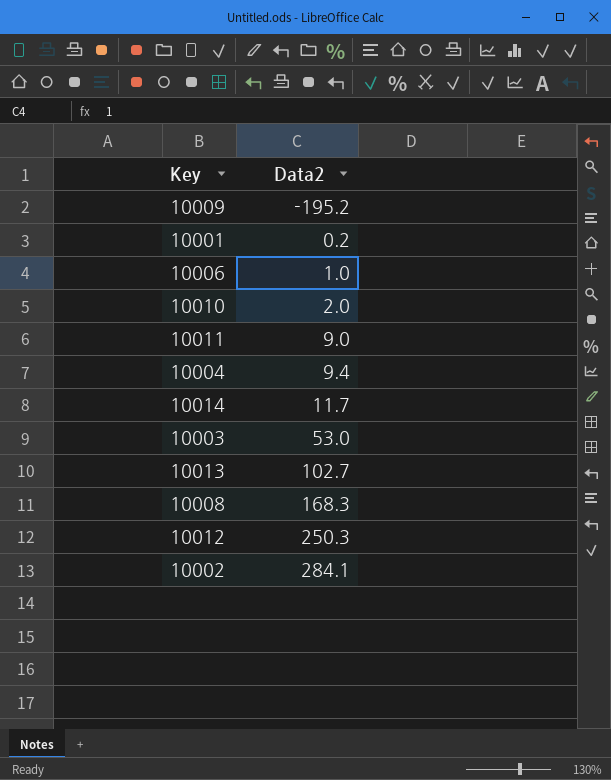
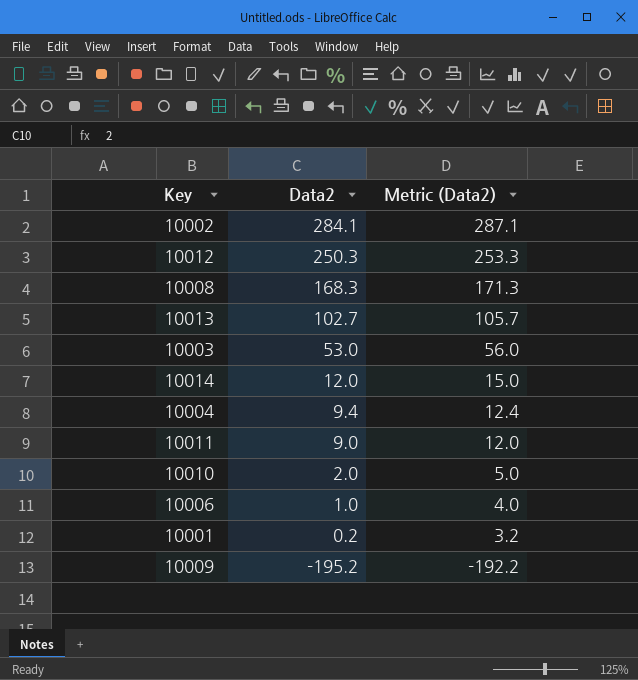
row order: Data2 ascending -> Data2 descending
column Metric (Data2) | formula: none -> [Data2] + 3
10014 | Data2: 11.7 -> 12.0

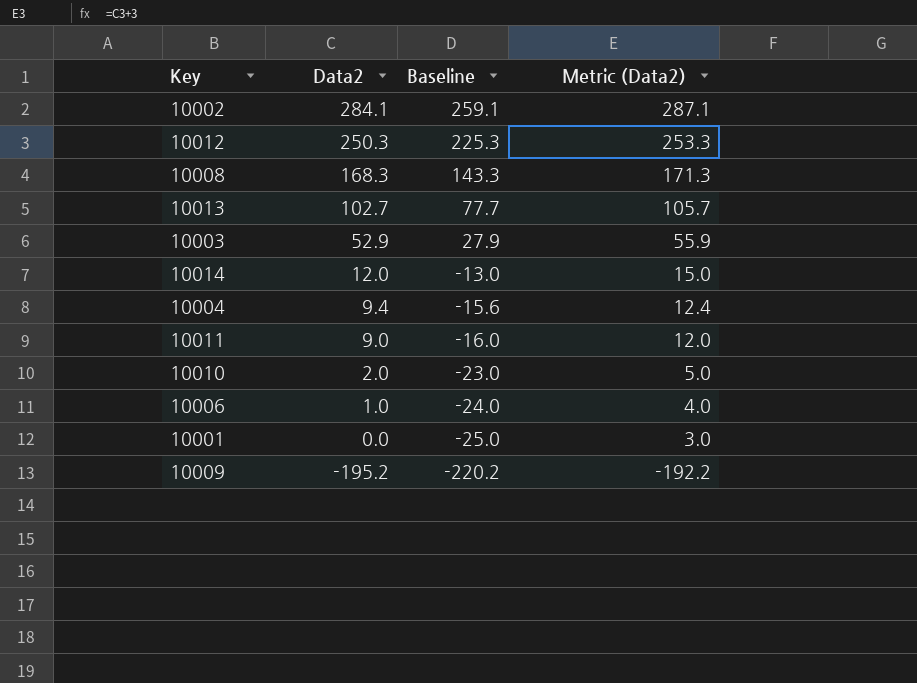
column Baseline | formula: none -> [Data2] - 25
10003 | Data2: 53.0 -> 52.9
10003 | Metric (Data2): 56.0 -> 55.9
10001 | Data2: 0.2 -> 0.0
10001 | Metric (Data2): 3.2 -> 3.0

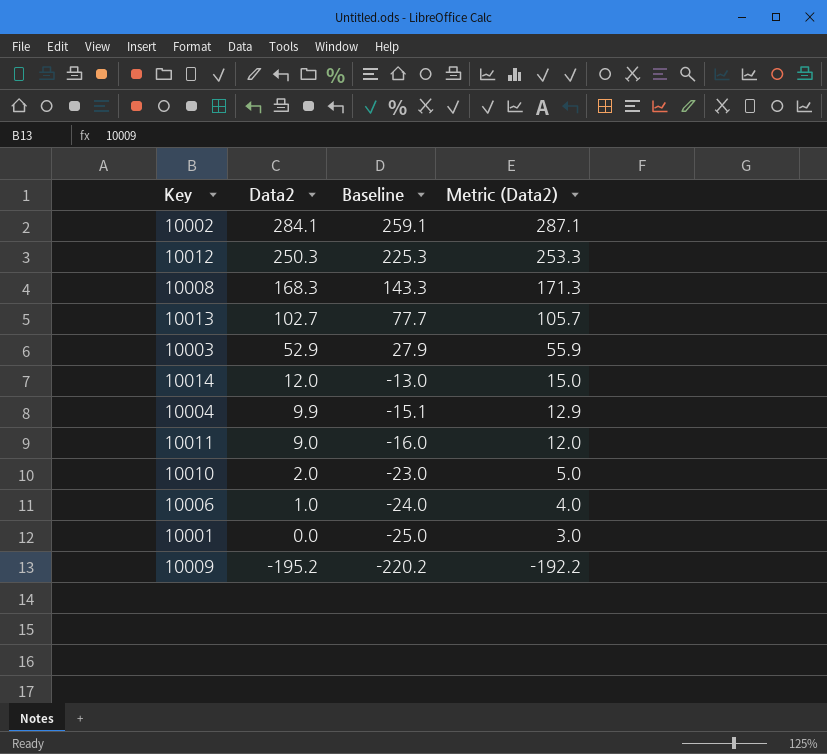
10004 | Data2: 9.4 -> 9.9
10004 | Baseline: -15.6 -> -15.1
10004 | Metric (Data2): 12.4 -> 12.9

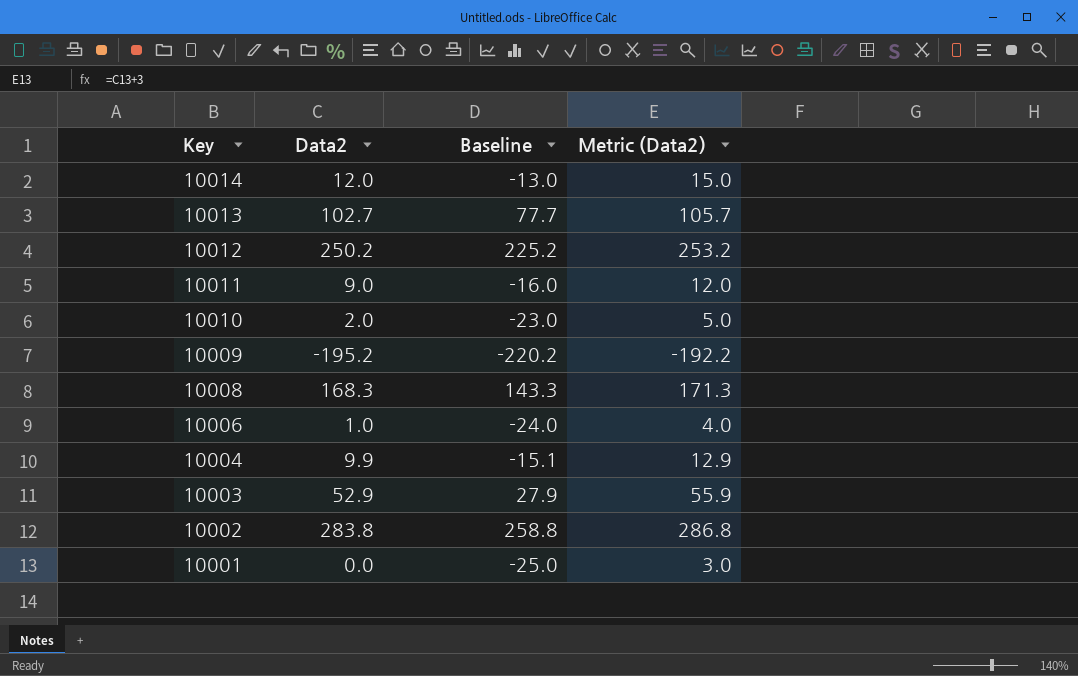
row order: Data2 descending -> Key descending
10012 | Data2: 250.3 -> 250.2
10012 | Baseline: 225.3 -> 225.2
10012 | Metric (Data2): 253.3 -> 253.2
10002 | Data2: 284.1 -> 283.8
10002 | Baseline: 259.1 -> 258.8
10002 | Metric (Data2): 287.1 -> 286.8

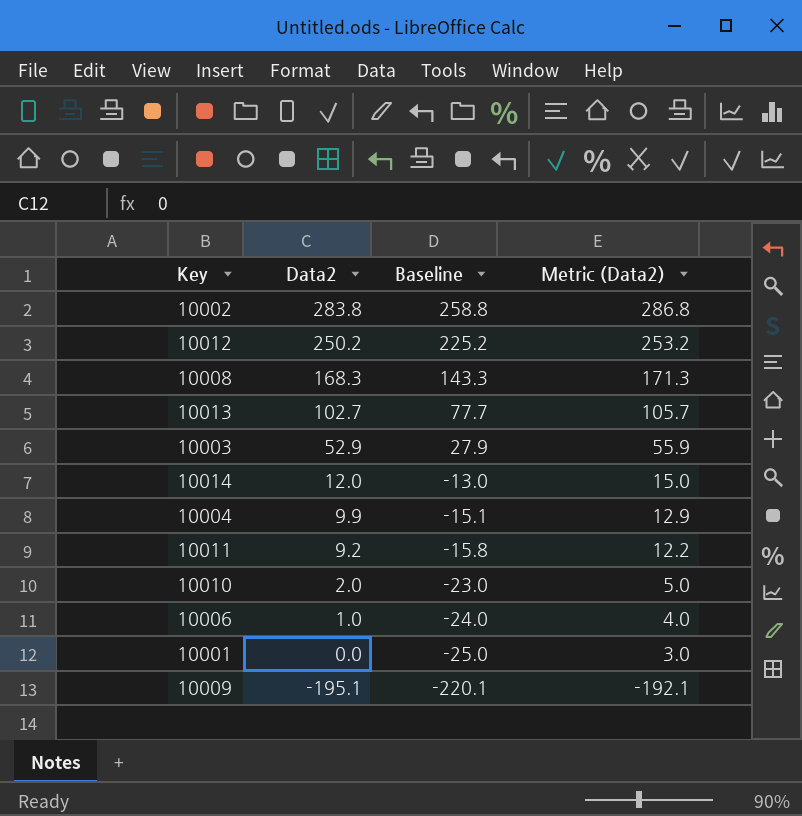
row order: Key descending -> Data2 descending
10011 | Data2: 9.0 -> 9.2
10011 | Baseline: -16.0 -> -15.8
10011 | Metric (Data2): 12.0 -> 12.2
10009 | Data2: -195.2 -> -195.1
10009 | Baseline: -220.2 -> -220.1
10009 | Metric (Data2): -192.2 -> -192.1

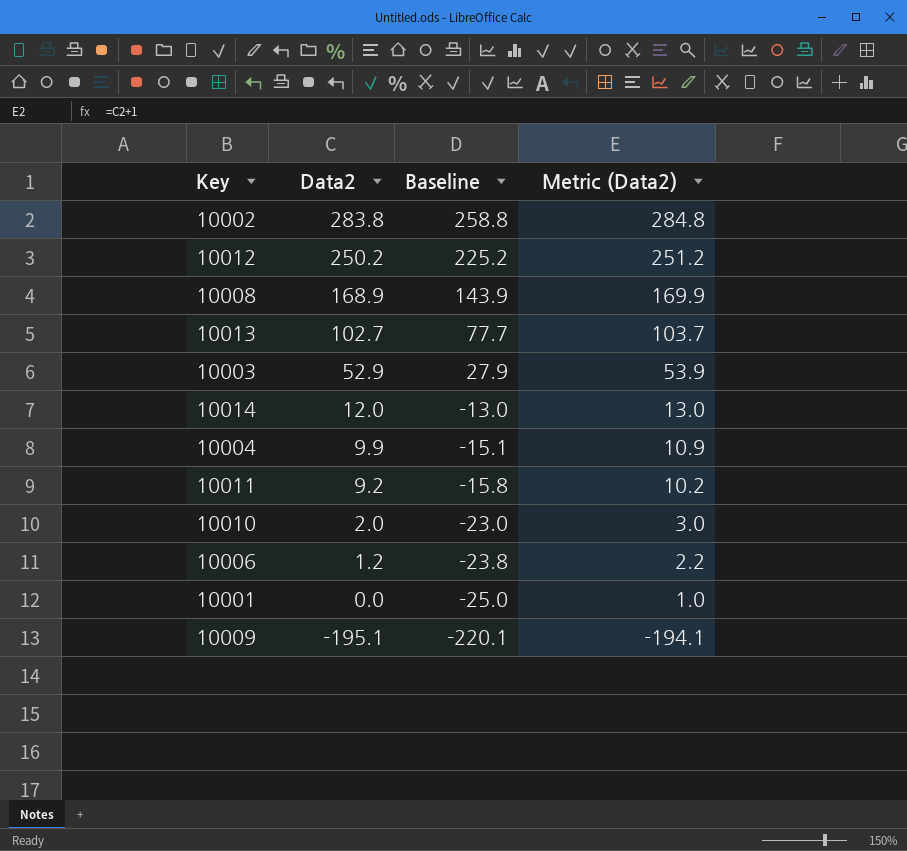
column Metric (Data2) | formula: [Data2] + 3 -> [Data2] + 1
10008 | Data2: 168.3 -> 168.9
10008 | Baseline: 143.3 -> 143.9
10006 | Data2: 1.0 -> 1.2
10006 | Baseline: -24.0 -> -23.8

